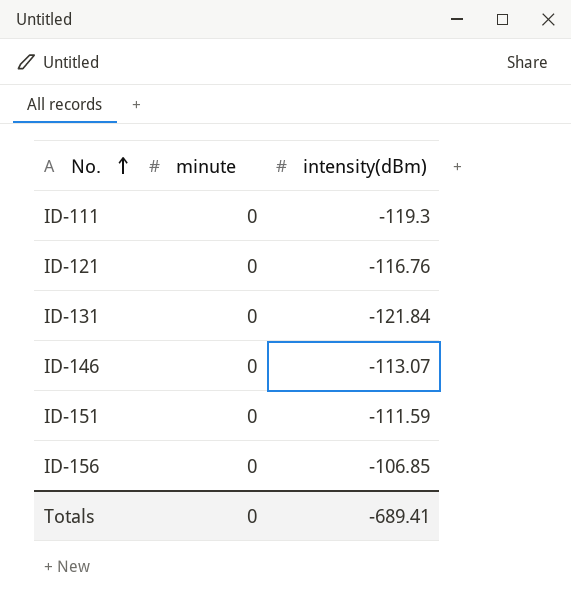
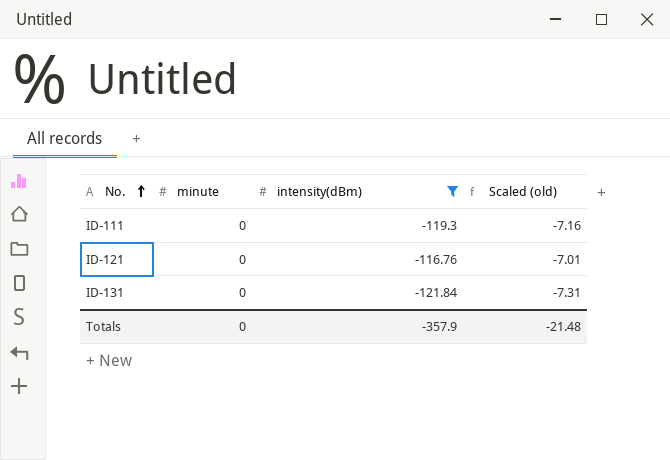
filter: none -> intensity(dBm) <= -116.76
column Scaled (old) | formula: none -> [intensity(dBm)] * 0.06
Totals | intensity(dBm): -689.41 -> -357.9

